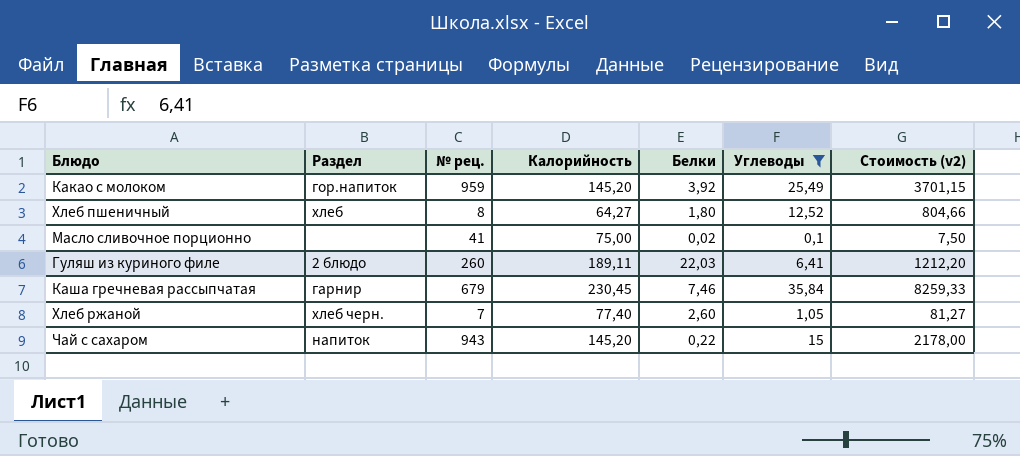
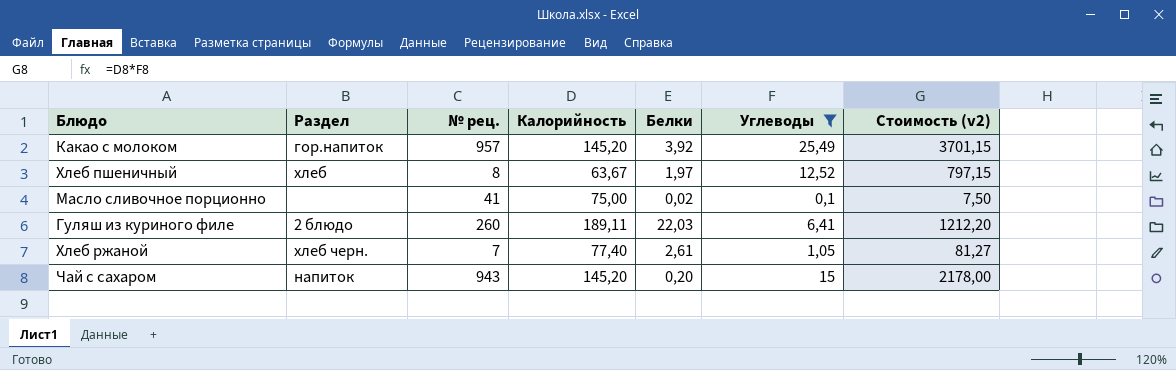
row Каша гречневая рассыпчатая: гарнир | 679 | 230,45 | 7,46 | 35,84 | 8259,33 -> none
Какао с молоком | № рец.: 959 -> 957
Хлеб пшеничный | Калорийность: 64,27 -> 63,67
Хлеб пшеничный | Белки: 1,80 -> 1,97
Хлеб пшеничный | Стоимость (v2): 804,66 -> 797,15
Хлеб ржаной | Белки: 2,60 -> 2,61
Чай с сахаром | Белки: 0,22 -> 0,20

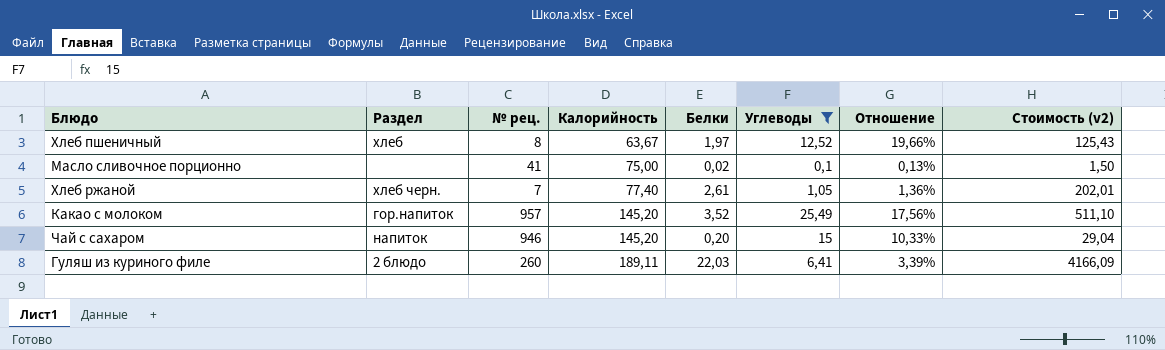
row order: none -> Калорийность ascending
column Отношение | formula: none -> [Углеводы] / [Калорийность]
column Стоимость (v2) | formula: [Калорийность] * [Углеводы] -> [Калорийность] * [Белки]
Какао с молоком | Белки: 3,92 -> 3,52
Чай с сахаром | № рец.: 943 -> 946

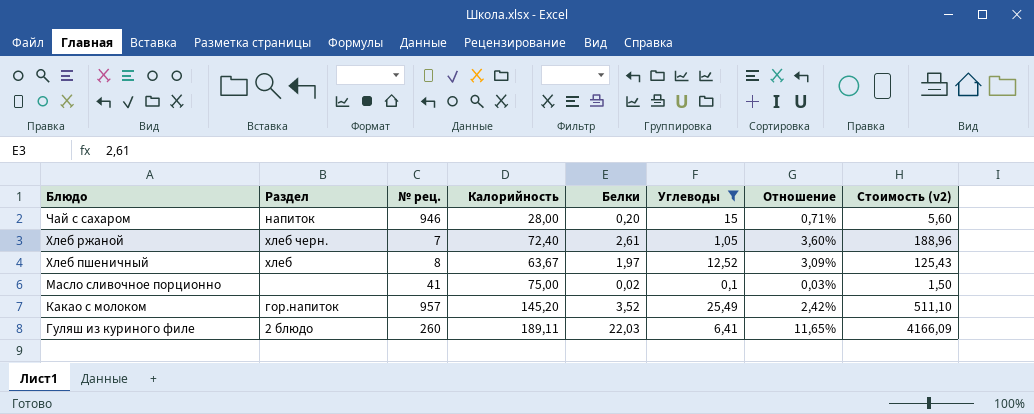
row order: Калорийность ascending -> Блюдо descending
column Отношение | formula: [Углеводы] / [Калорийность] -> [Белки] / [Калорийность]
Чай с сахаром | Калорийность: 145,20 -> 28,00
Чай с сахаром | Стоимость (v2): 29,04 -> 5,60
Хлеб ржаной | Калорийность: 77,40 -> 72,40
Хлеб ржаной | Стоимость (v2): 202,01 -> 188,96

